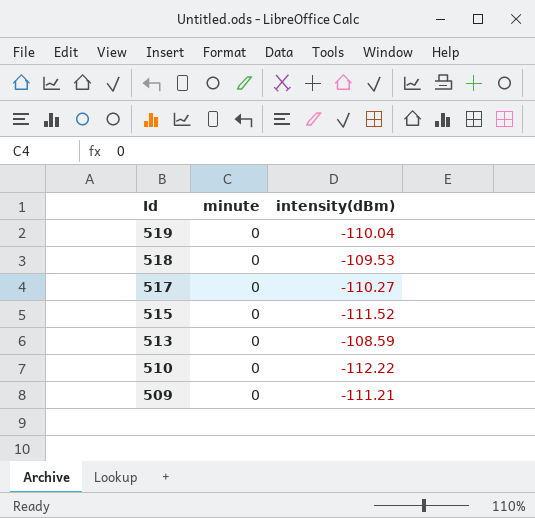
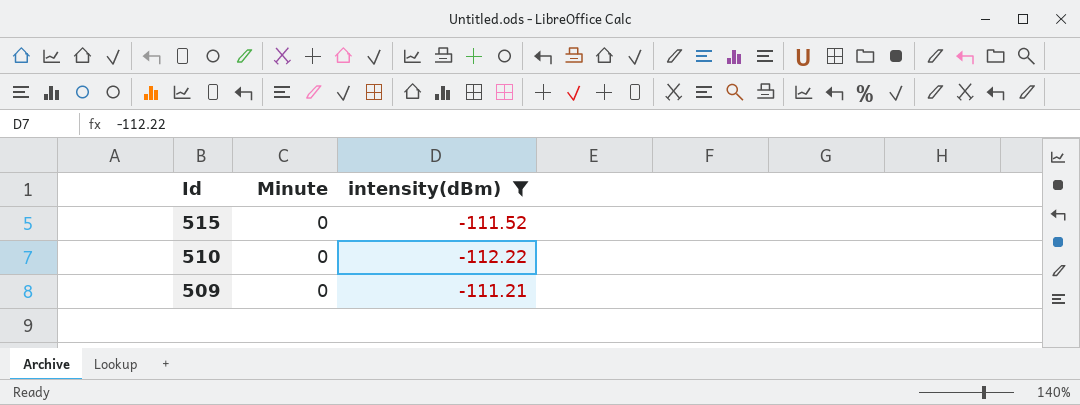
filter: none -> intensity(dBm) <= -111.21
column name: minute -> Minute

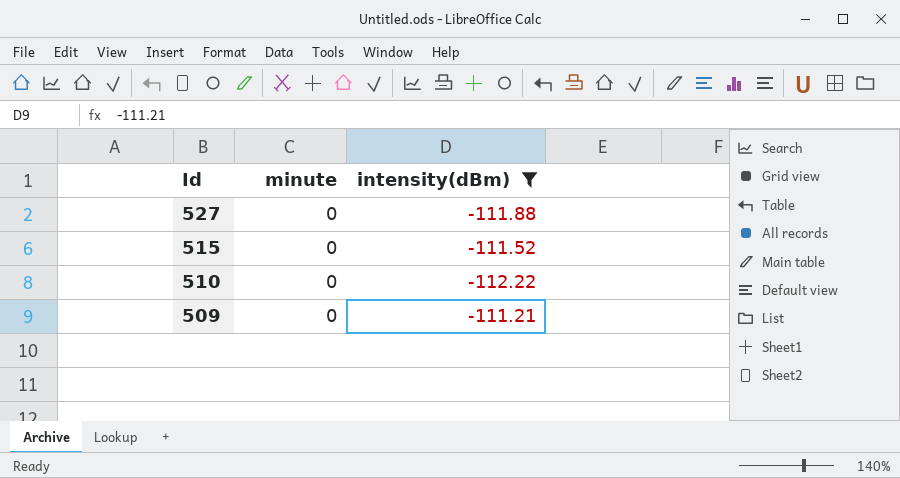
column name: Minute -> minute
row 527: none -> 0 | -111.88

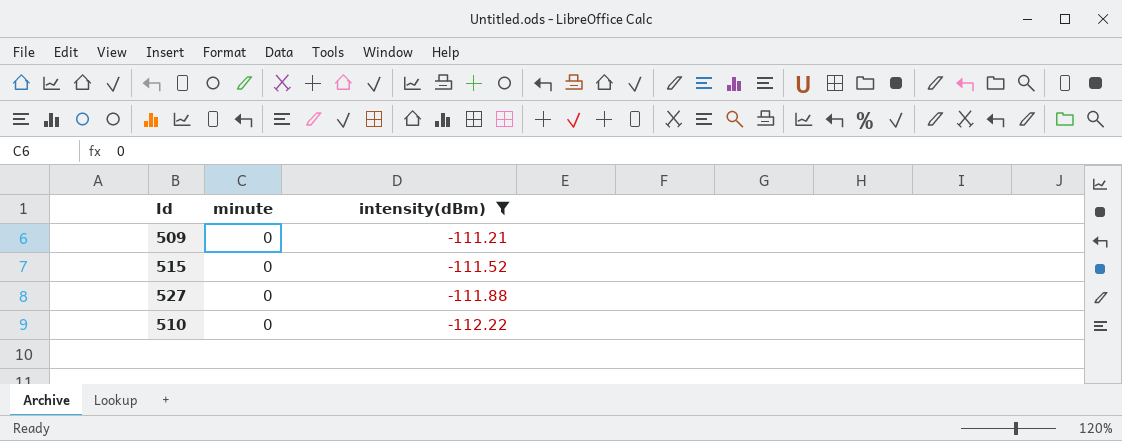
row order: Id descending -> intensity(dBm) descending

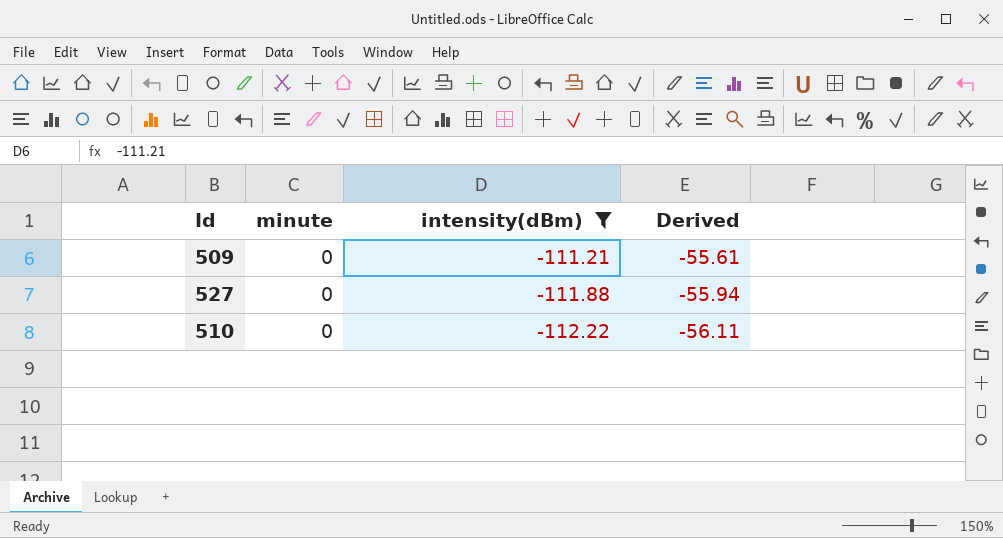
column Derived | formula: none -> [intensity(dBm)] * 0.5
row 515: 0 | -111.52 -> none

